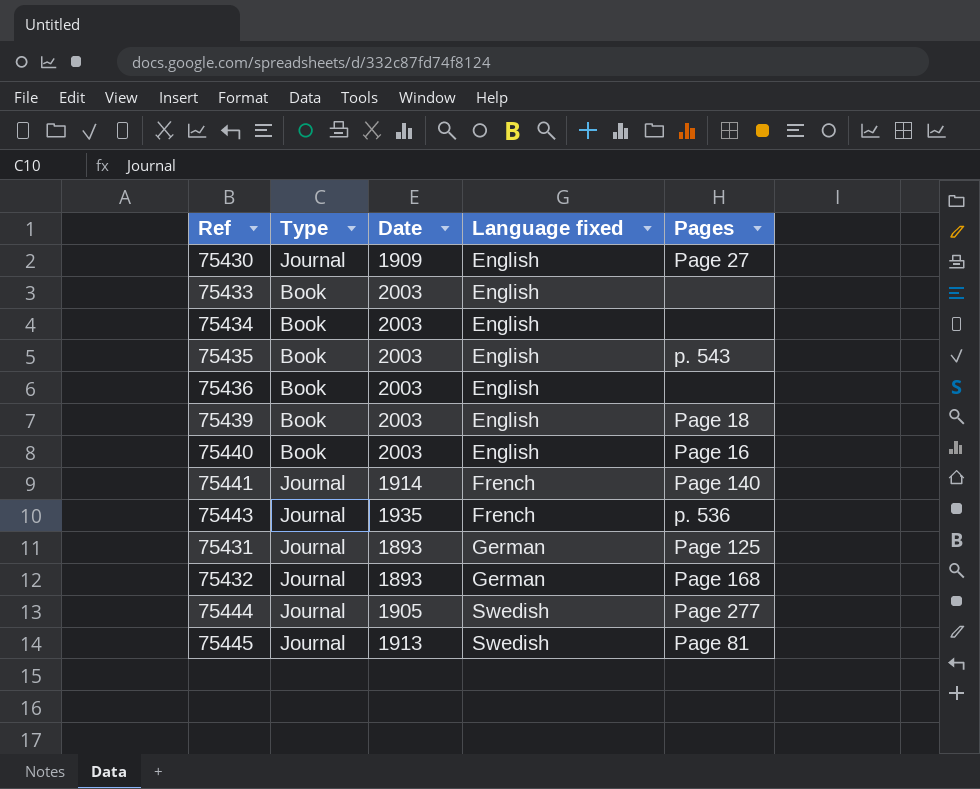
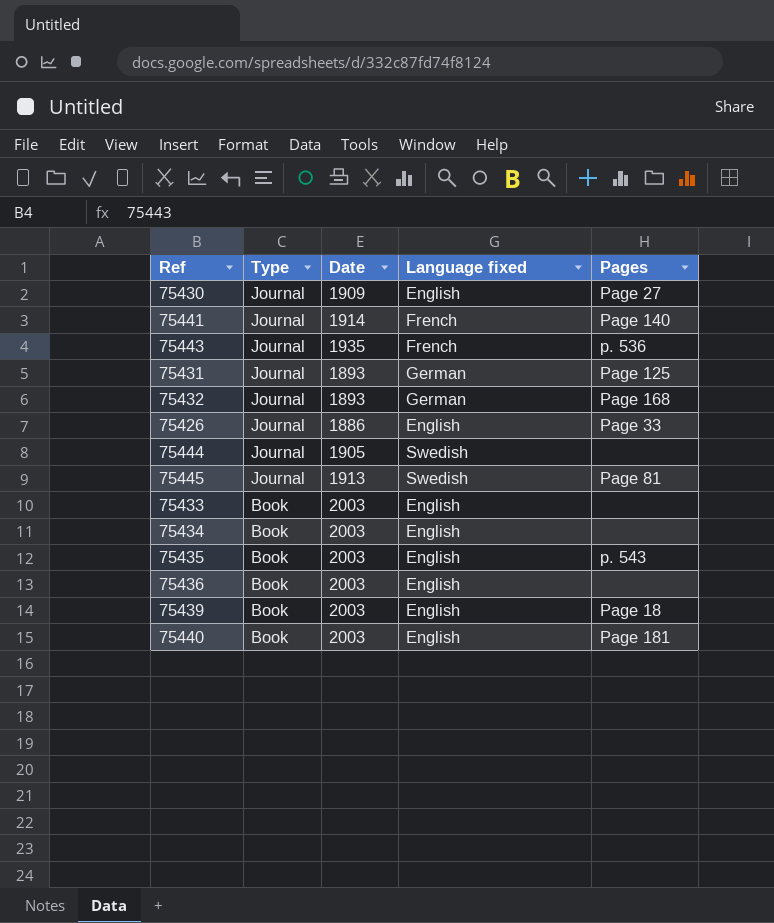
row order: Language fixed ascending -> Type descending
row 75426: none -> Journal | 1886 | English | Page 33
75444 | Pages: Page 277 -> none
75440 | Pages: Page 16 -> Page 181

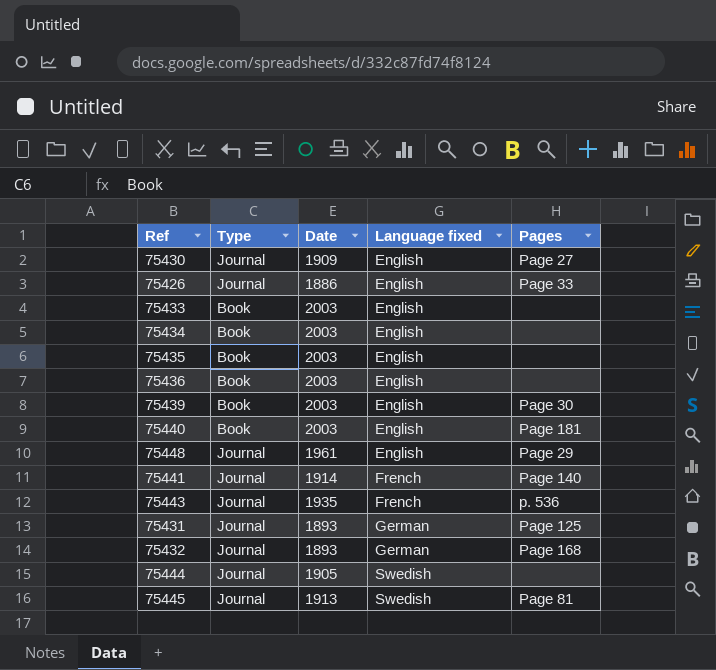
row order: Type descending -> Language fixed ascending
75435 | Pages: p. 543 -> none
75439 | Pages: Page 18 -> Page 30
row 75448: none -> Journal | 1961 | English | Page 29

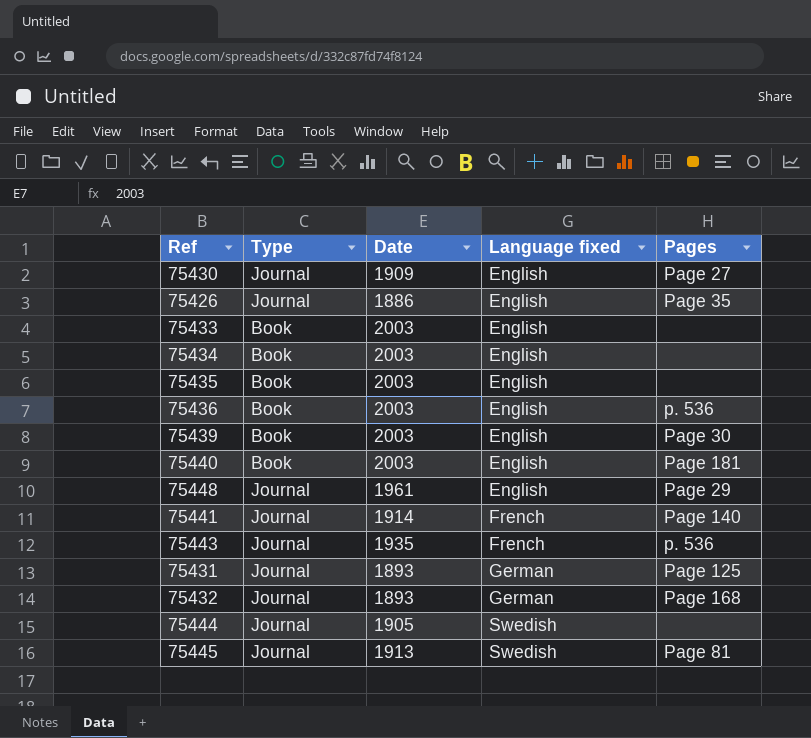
75426 | Pages: Page 33 -> Page 35
75436 | Pages: none -> p. 536

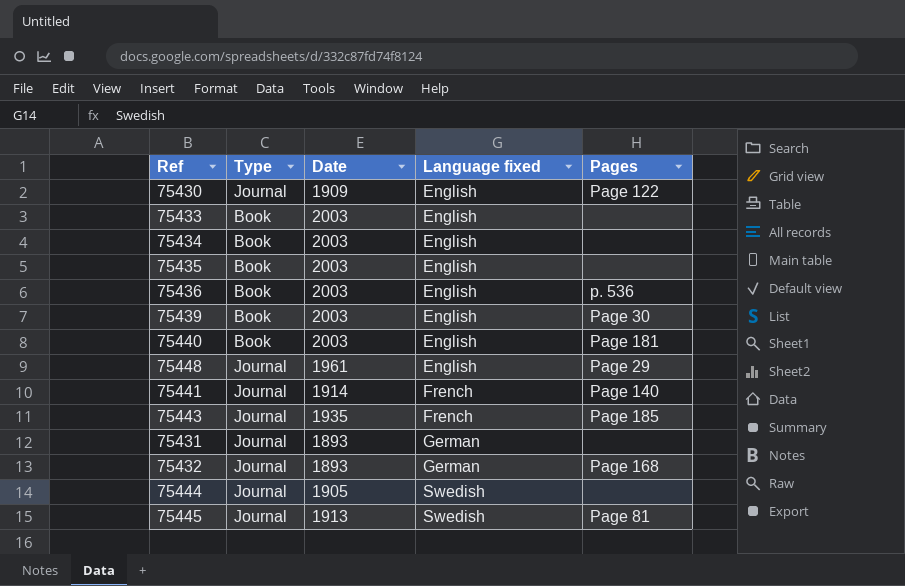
row 75426: Journal | 1886 | English | Page 35 -> none
75430 | Pages: Page 27 -> Page 122
75443 | Pages: p. 536 -> Page 185
75431 | Pages: Page 125 -> none

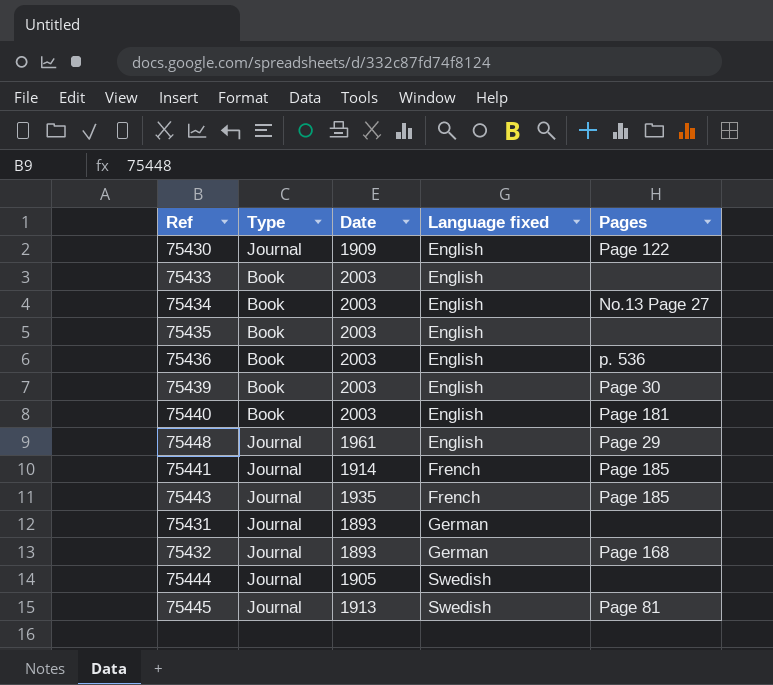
75434 | Pages: none -> No.13 Page 27
75441 | Pages: Page 140 -> Page 185

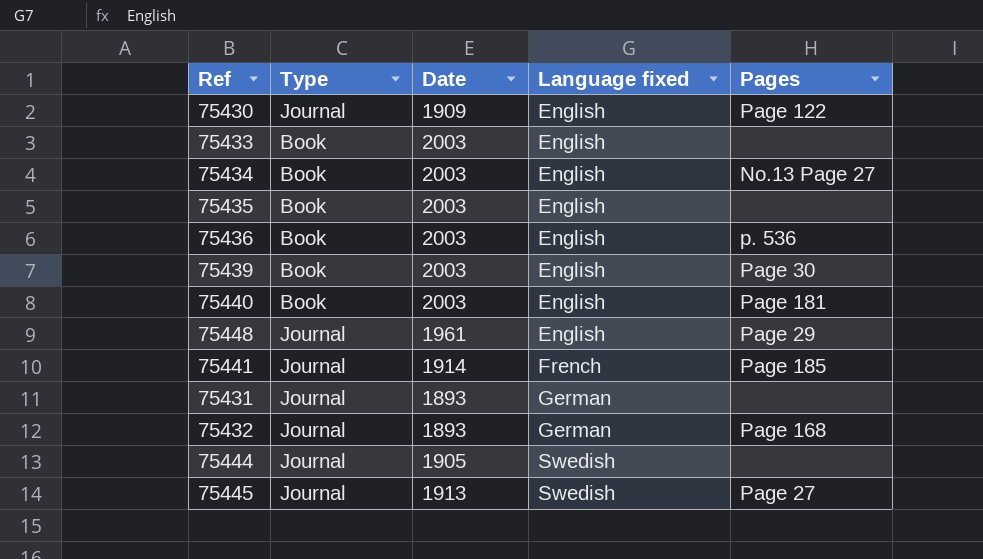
row 75443: Journal | 1935 | French | Page 185 -> none
75445 | Pages: Page 81 -> Page 27

